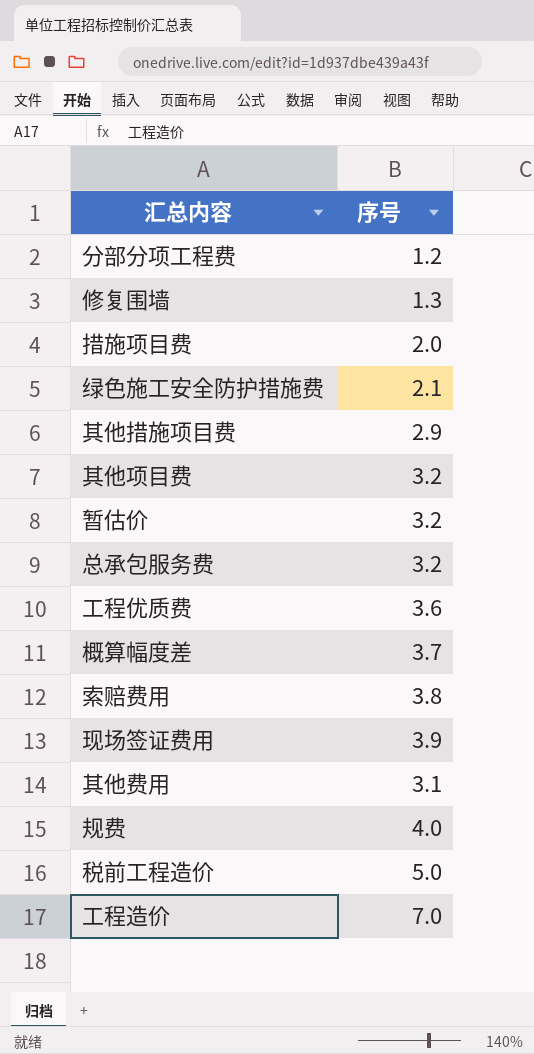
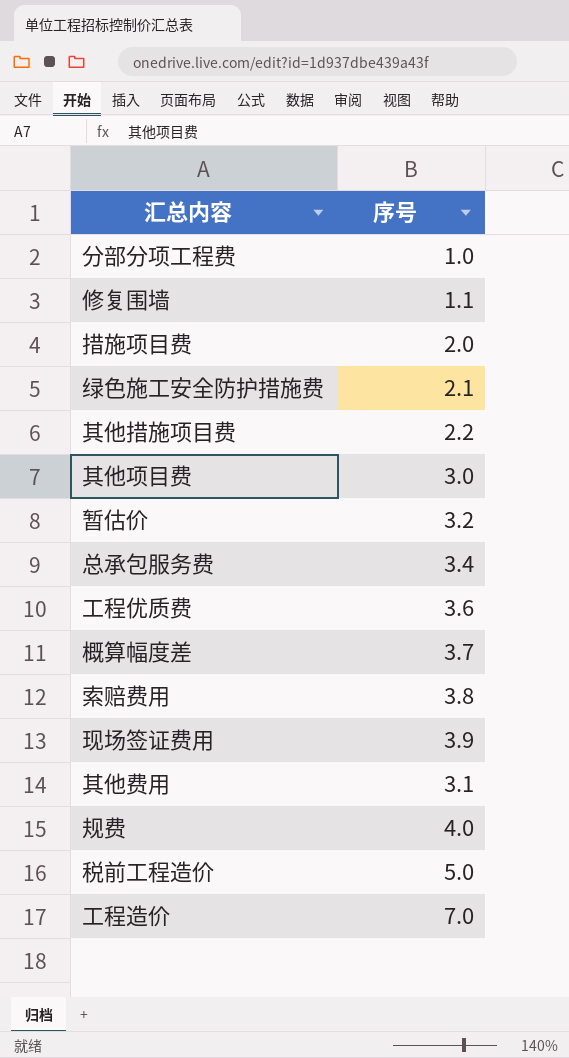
分部分项工程费 | 序号: 1.2 -> 1.0
修复围墙 | 序号: 1.3 -> 1.1
其他措施项目费 | 序号: 2.9 -> 2.2
其他项目费 | 序号: 3.2 -> 3.0
总承包服务费 | 序号: 3.2 -> 3.4

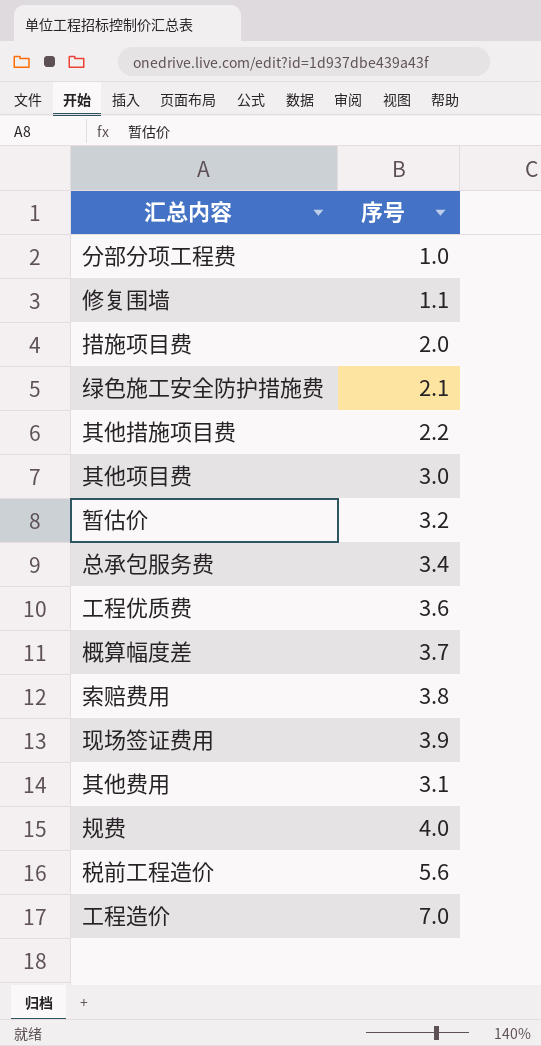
税前工程造价 | 序号: 5.0 -> 5.6

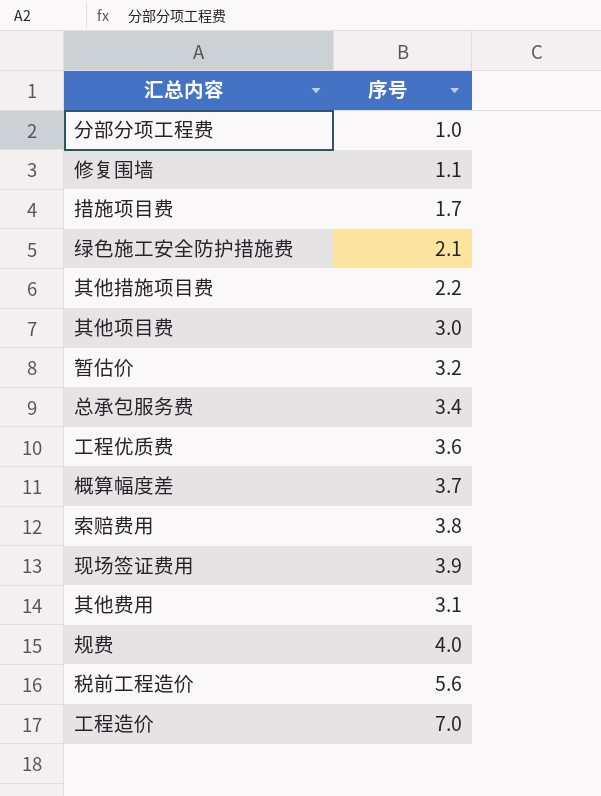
措施项目费 | 序号: 2.0 -> 1.7

